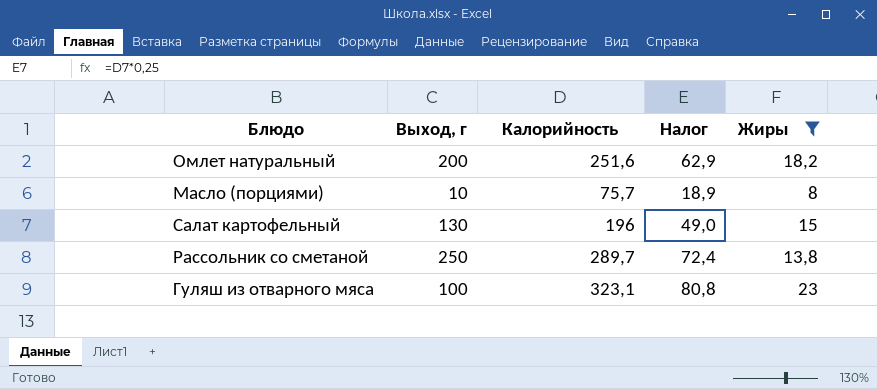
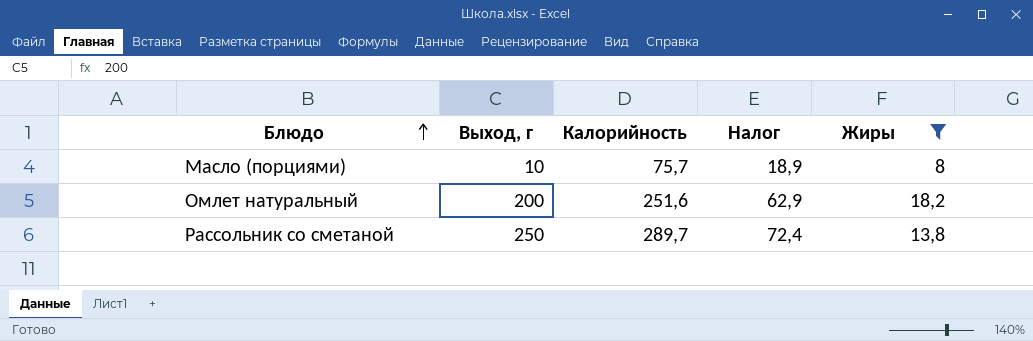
row order: none -> Блюдо ascending
row Салат картофельный: 130 | 196 | 49,0 | 15 -> none
row Гуляш из отварного мяса: 100 | 323,1 | 80,8 | 23 -> none

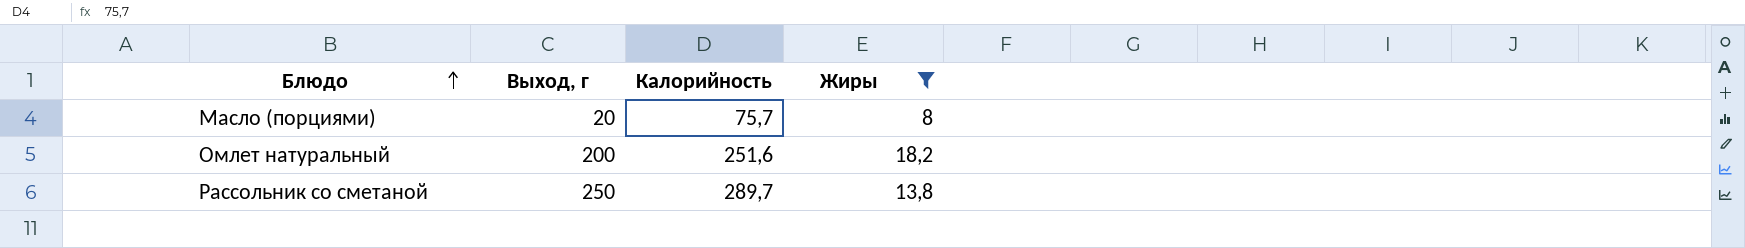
column Налог | formula: [Калорийность] * 0,25 -> none
Масло (порциями) | Выход, г: 10 -> 20

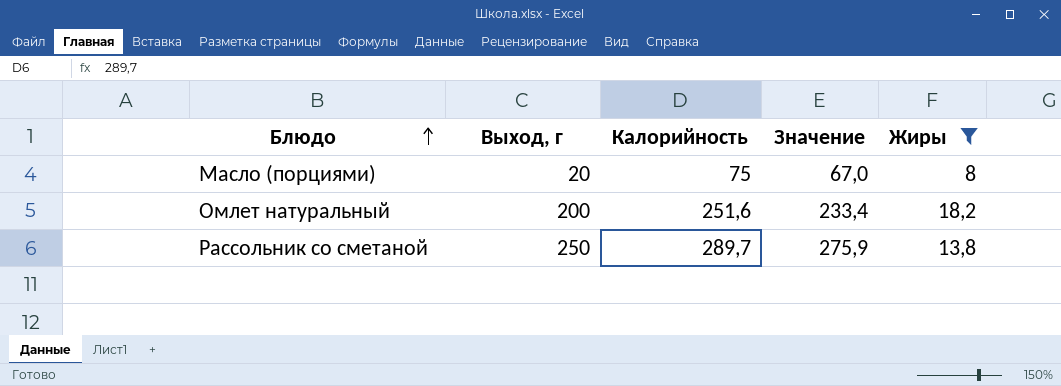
column Значение | formula: none -> [Калорийность] - [Жиры]
Масло (порциями) | Калорийность: 75,7 -> 75

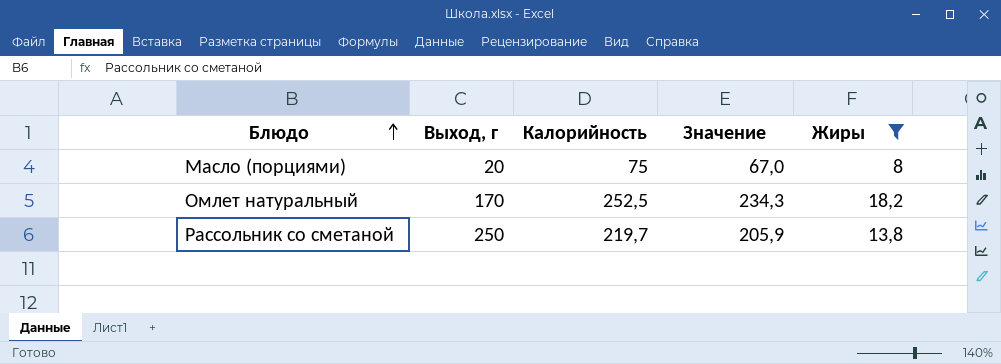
Омлет натуральный | Выход, г: 200 -> 170
Омлет натуральный | Калорийность: 251,6 -> 252,5
Омлет натуральный | Значение: 233,4 -> 234,3
Рассольник со сметаной | Калорийность: 289,7 -> 219,7
Рассольник со сметаной | Значение: 275,9 -> 205,9

